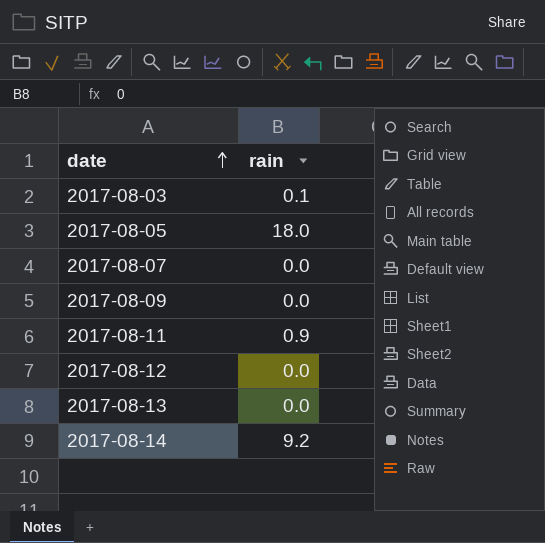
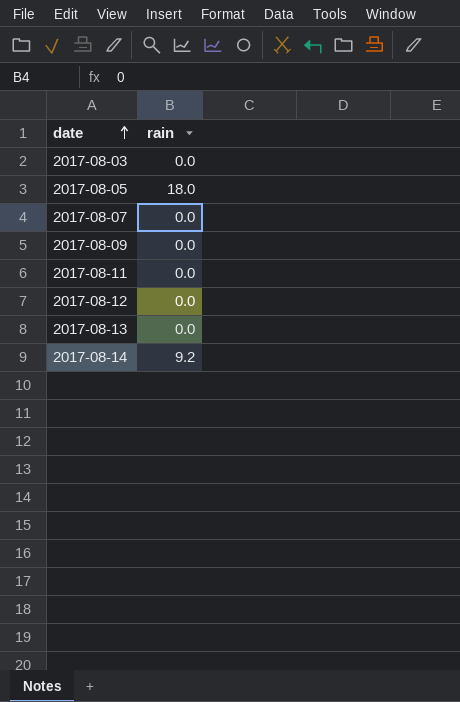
2017-08-03 | rain: 0.1 -> 0.0
2017-08-11 | rain: 0.9 -> 0.0

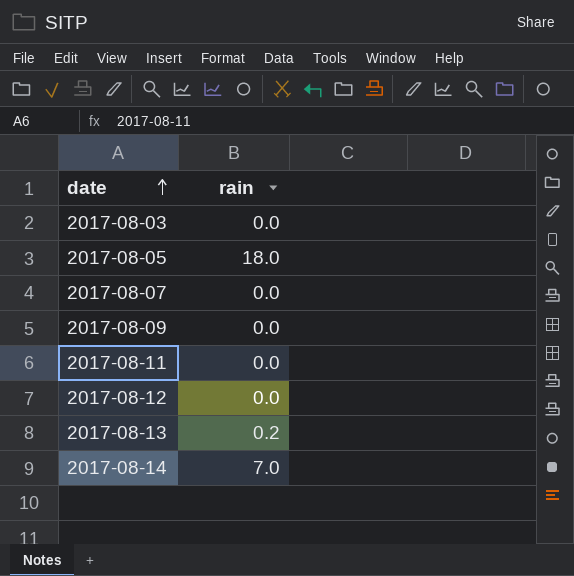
2017-08-13 | rain: 0.0 -> 0.2
2017-08-14 | rain: 9.2 -> 7.0

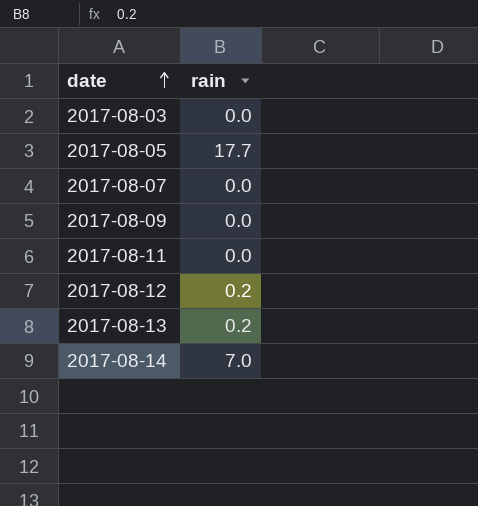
2017-08-05 | rain: 18.0 -> 17.7
2017-08-12 | rain: 0.0 -> 0.2

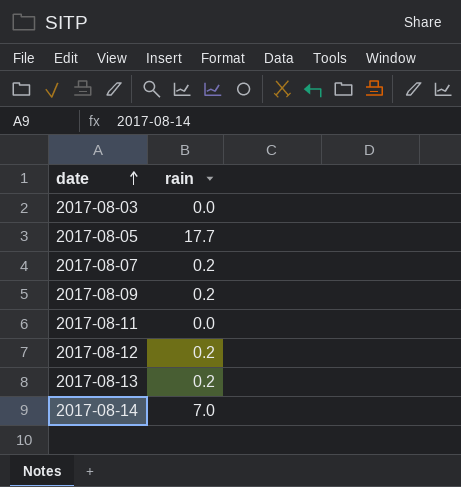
2017-08-07 | rain: 0.0 -> 0.2
2017-08-09 | rain: 0.0 -> 0.2

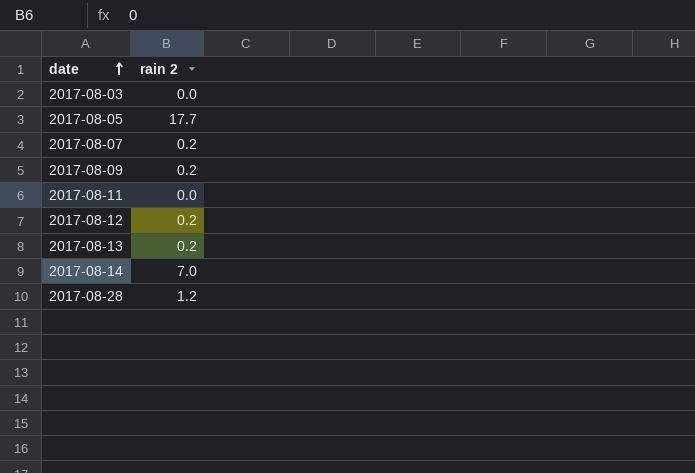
column name: rain -> rain 2
row 2017-08-28: none -> 1.2

